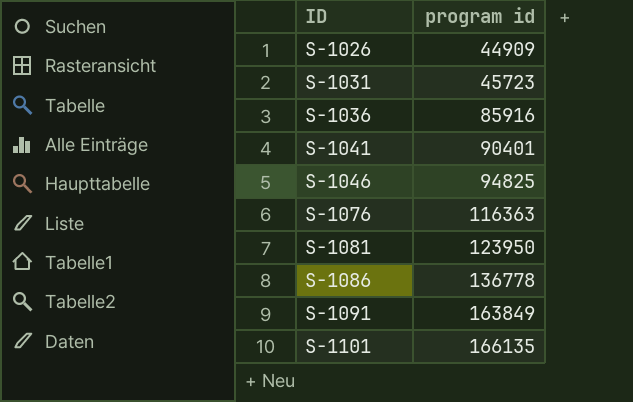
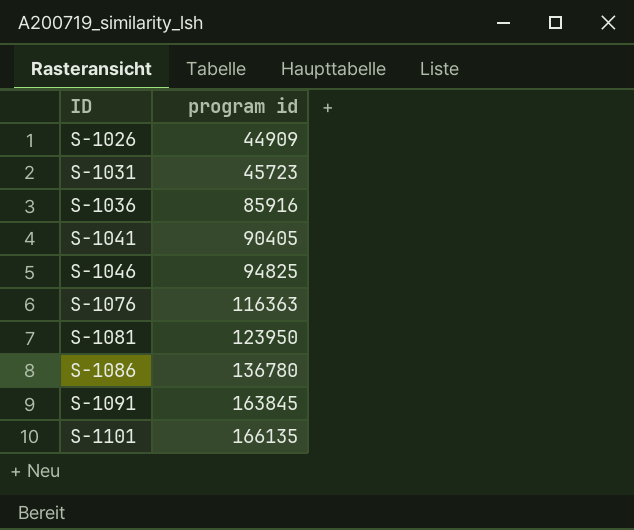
S-1041 | program id: 90401 -> 90405
S-1086 | program id: 136778 -> 136780
S-1091 | program id: 163849 -> 163845

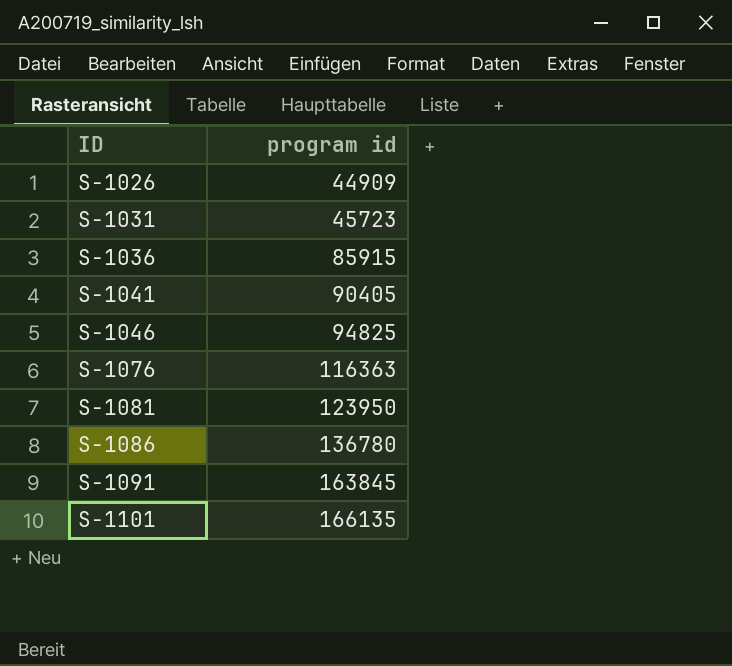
S-1036 | program id: 85916 -> 85915

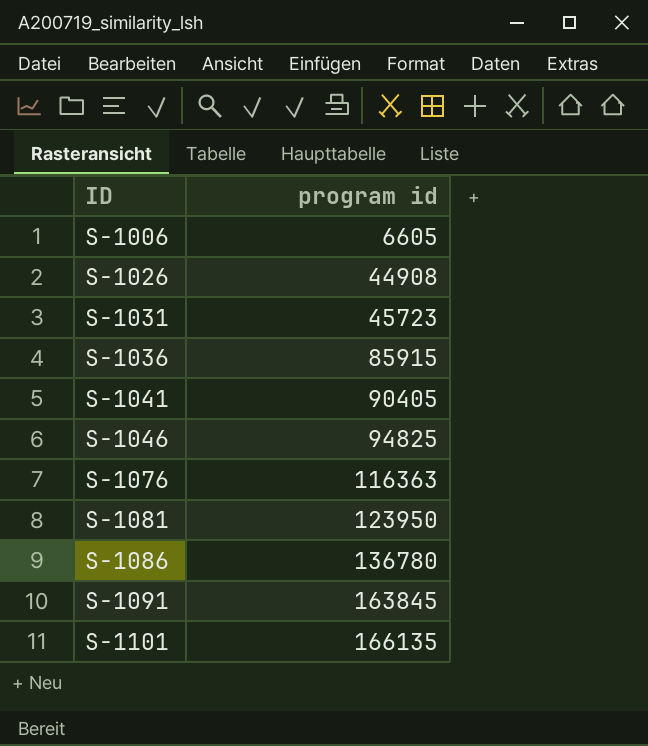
row S-1006: none -> 6605
S-1026 | program id: 44909 -> 44908

